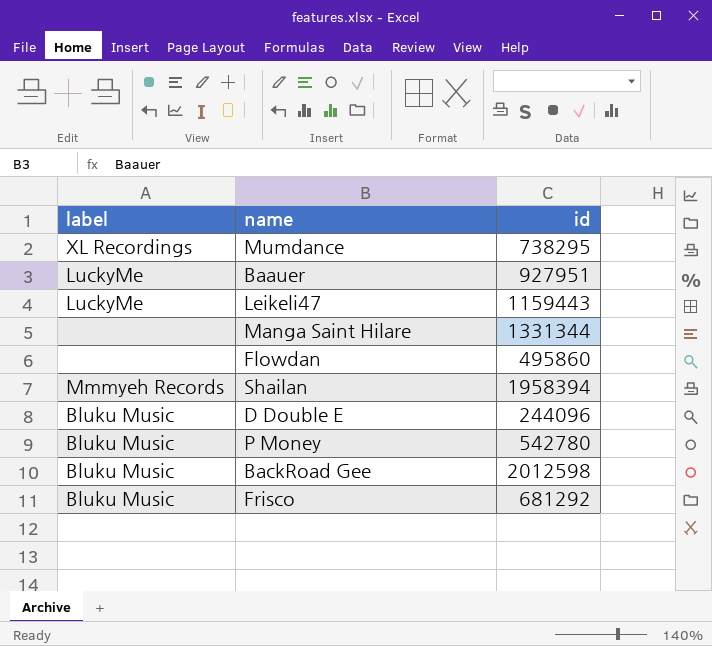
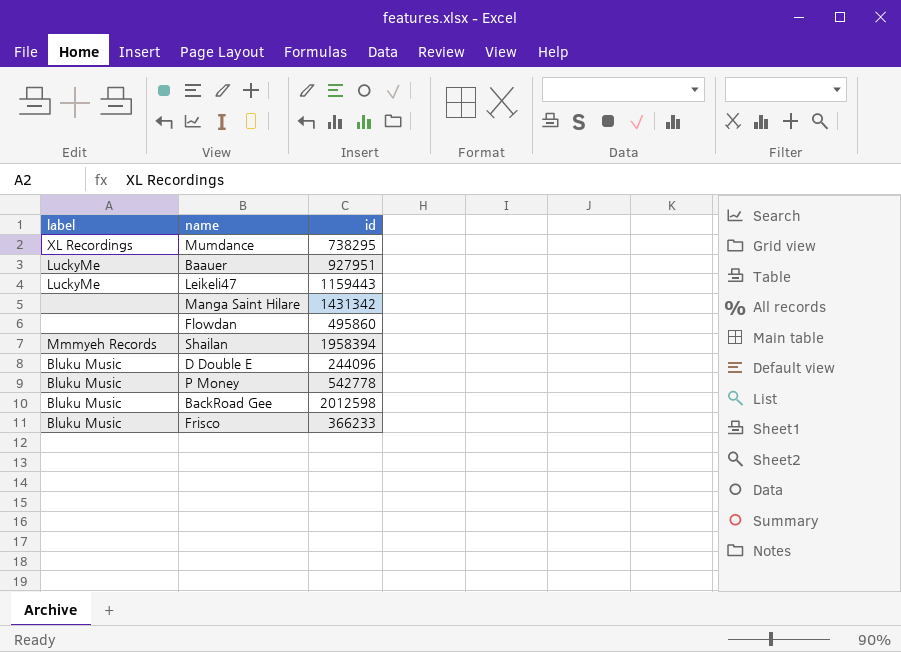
Manga Saint Hilare | id: 1331344 -> 1431342
P Money | id: 542780 -> 542778
Frisco | id: 681292 -> 366233

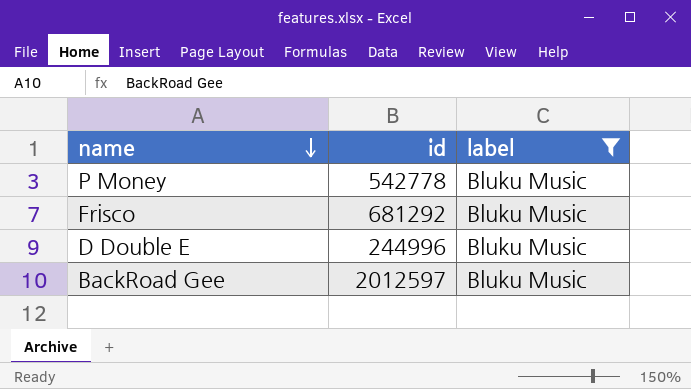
filter: none -> label = Bluku Music
row order: none -> name descending
column label | position: 1 -> 3
Frisco | id: 366233 -> 681292
D Double E | id: 244096 -> 244996
BackRoad Gee | id: 2012598 -> 2012597

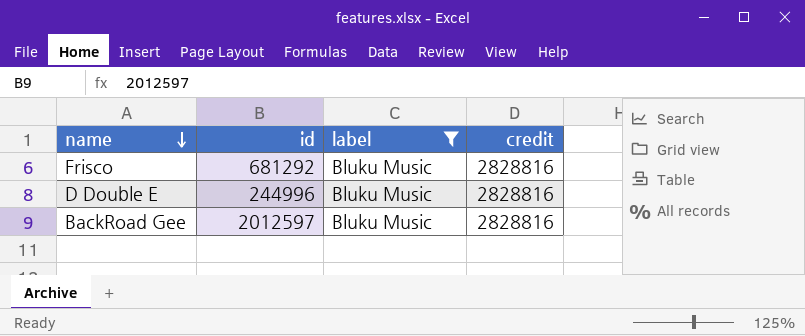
column credit | position: none -> 4
row P Money: 542778 | Bluku Music -> none

